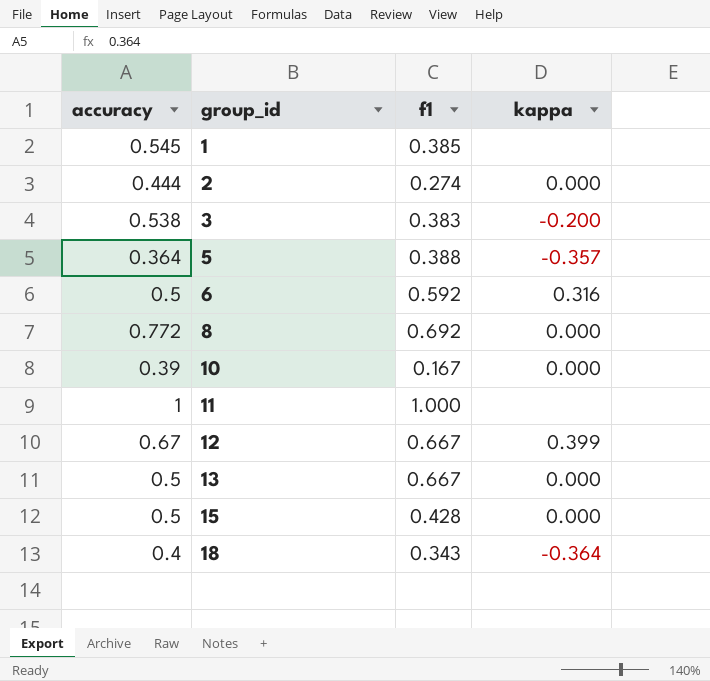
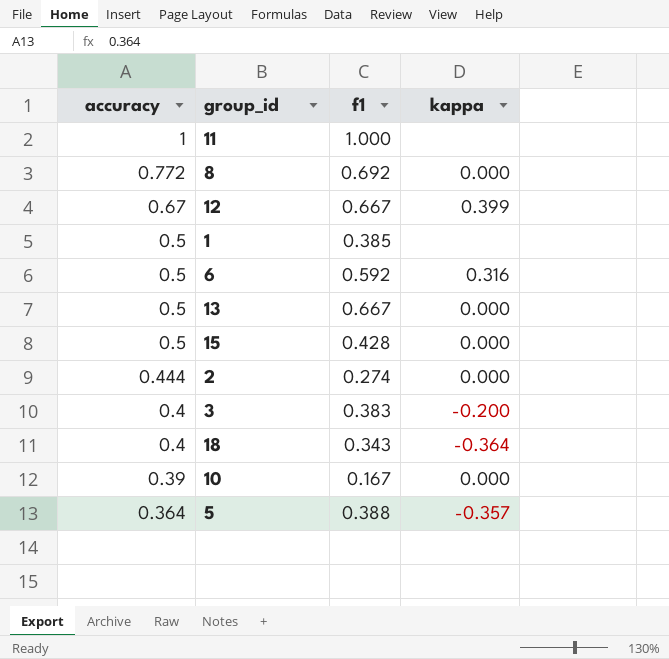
row order: group_id ascending -> accuracy descending
1 | accuracy: 0.545 -> 0.5
3 | accuracy: 0.538 -> 0.4

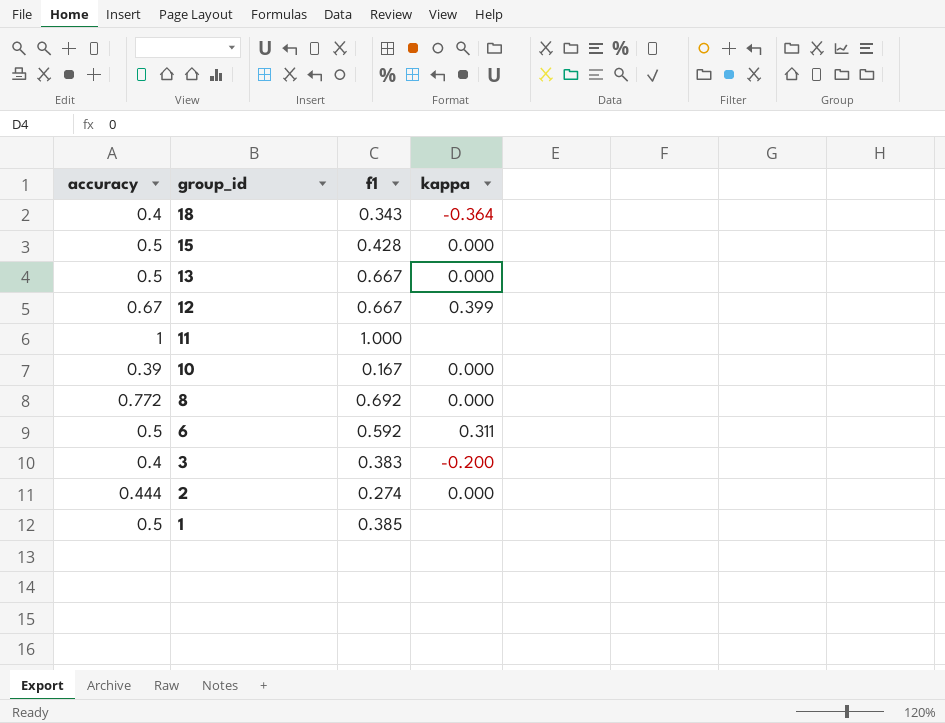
row order: accuracy descending -> group_id descending
row 5: 0.364 | 0.388 | -0.357 -> none
6 | kappa: 0.316 -> 0.311

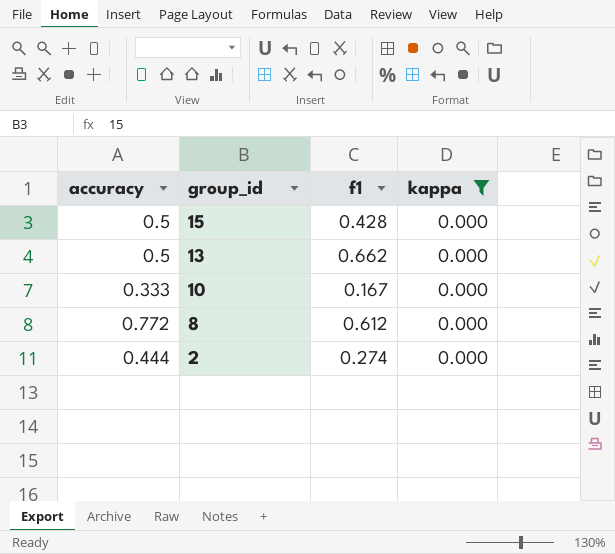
filter: none -> kappa = 0.000
13 | f1: 0.667 -> 0.662
10 | accuracy: 0.39 -> 0.333
8 | f1: 0.692 -> 0.612

